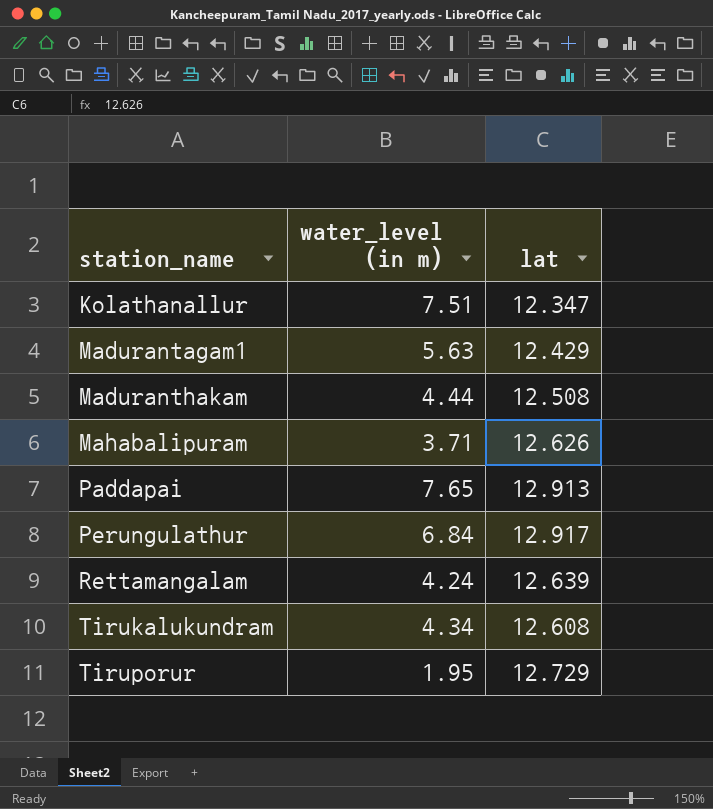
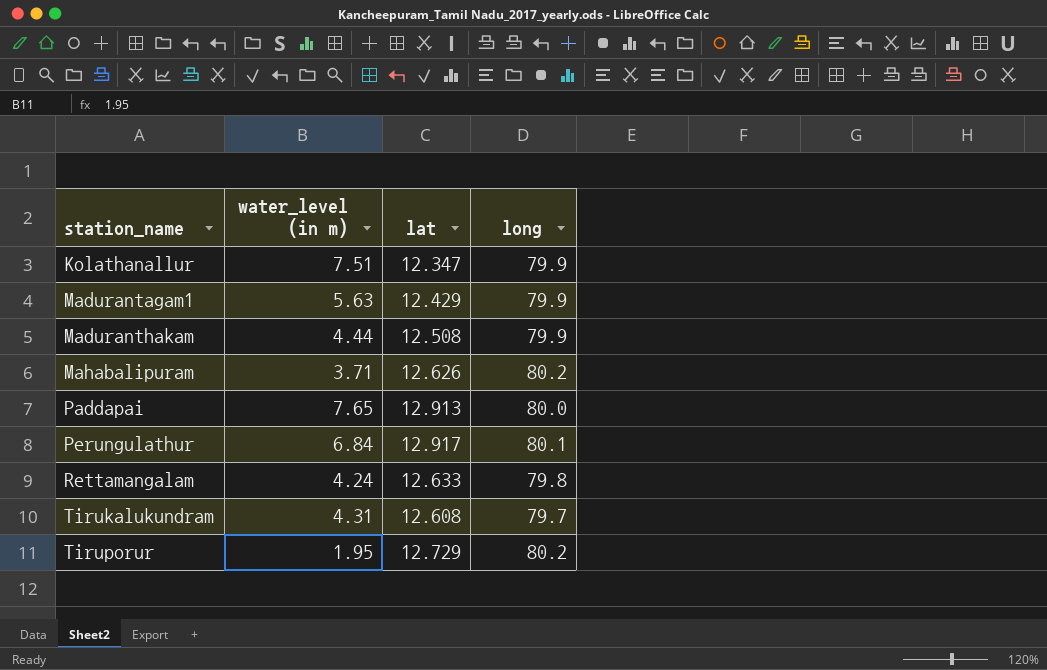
column long | position: none -> 4
Rettamangalam | lat: 12.639 -> 12.633
Tirukalukundram | water_level (in m): 4.34 -> 4.31

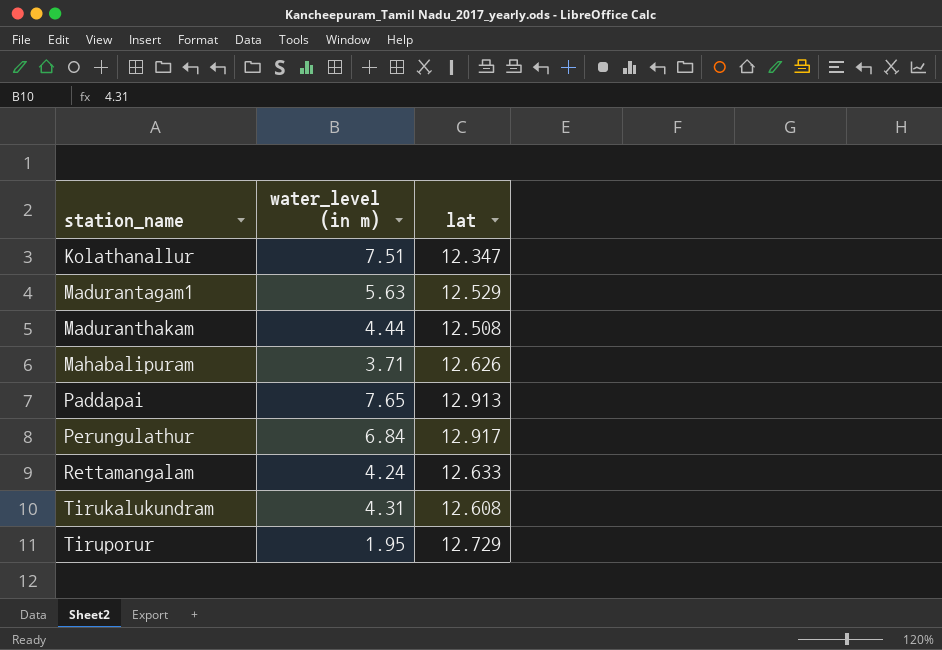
column long | position: 4 -> none
Madurantagam1 | lat: 12.429 -> 12.529

